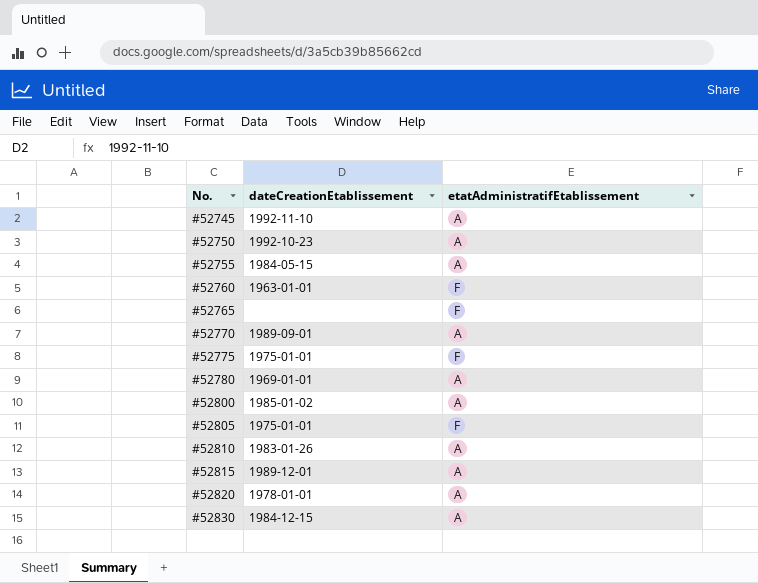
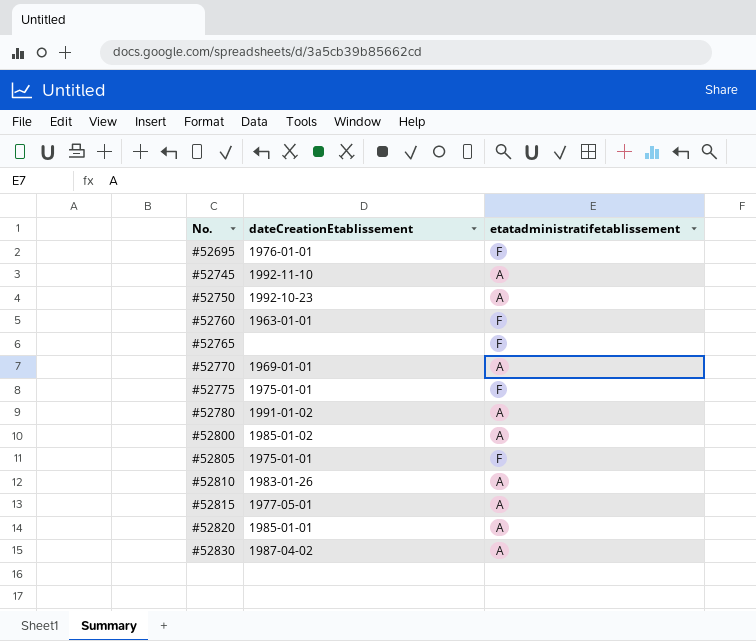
column name: etatAdministratifEtablissement -> etatadministratifetablissement
row #52755: 1984-05-15 | A -> none
row #52695: none -> 1976-01-01 | F
#52770 | dateCreationEtablissement: 1989-09-01 -> 1969-01-01
#52780 | dateCreationEtablissement: 1969-01-01 -> 1991-01-02
#52815 | dateCreationEtablissement: 1989-12-01 -> 1977-05-01
#52820 | dateCreationEtablissement: 1978-01-01 -> 1985-01-01
#52830 | dateCreationEtablissement: 1984-12-15 -> 1987-04-02

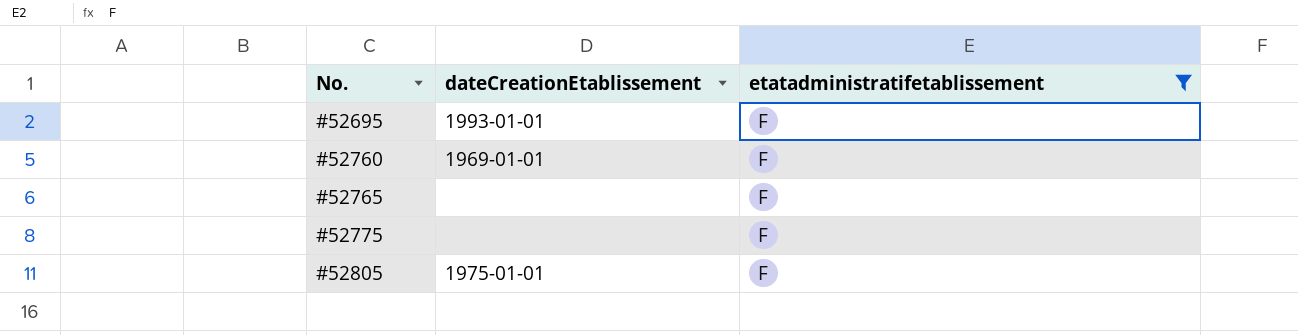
filter: none -> etatadministratifetablissement = F
#52695 | dateCreationEtablissement: 1976-01-01 -> 1993-01-01
#52760 | dateCreationEtablissement: 1963-01-01 -> 1969-01-01
#52775 | dateCreationEtablissement: 1975-01-01 -> none

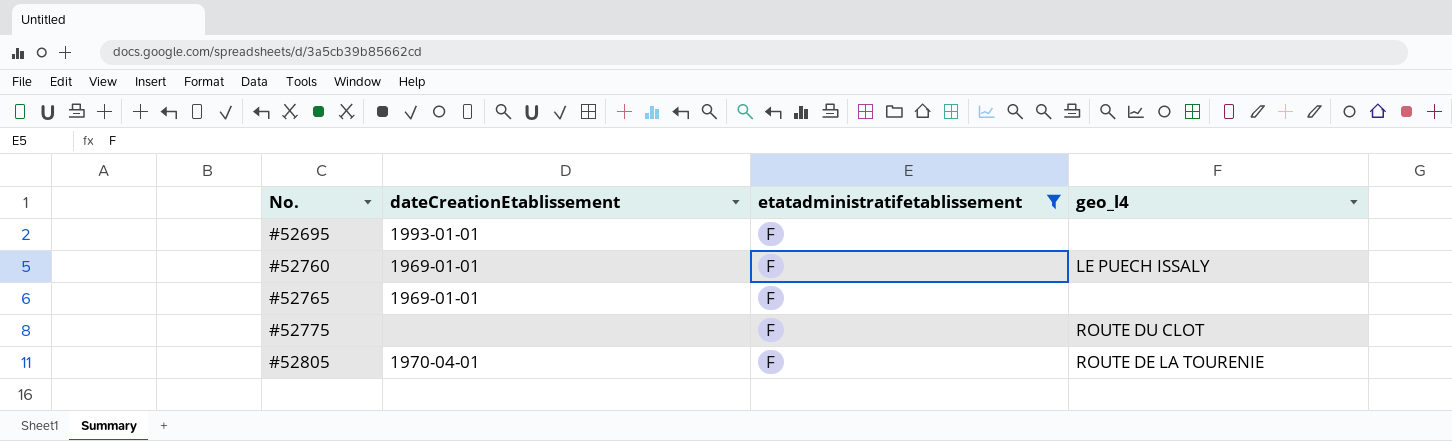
column geo_l4 | position: none -> 4
#52765 | dateCreationEtablissement: none -> 1969-01-01
#52805 | dateCreationEtablissement: 1975-01-01 -> 1970-04-01

